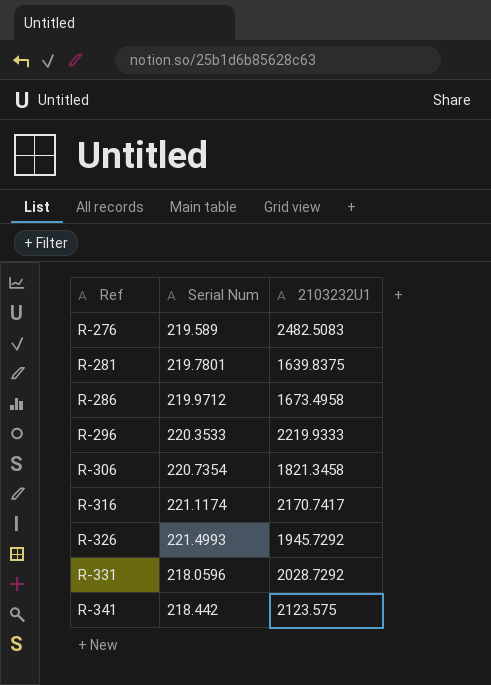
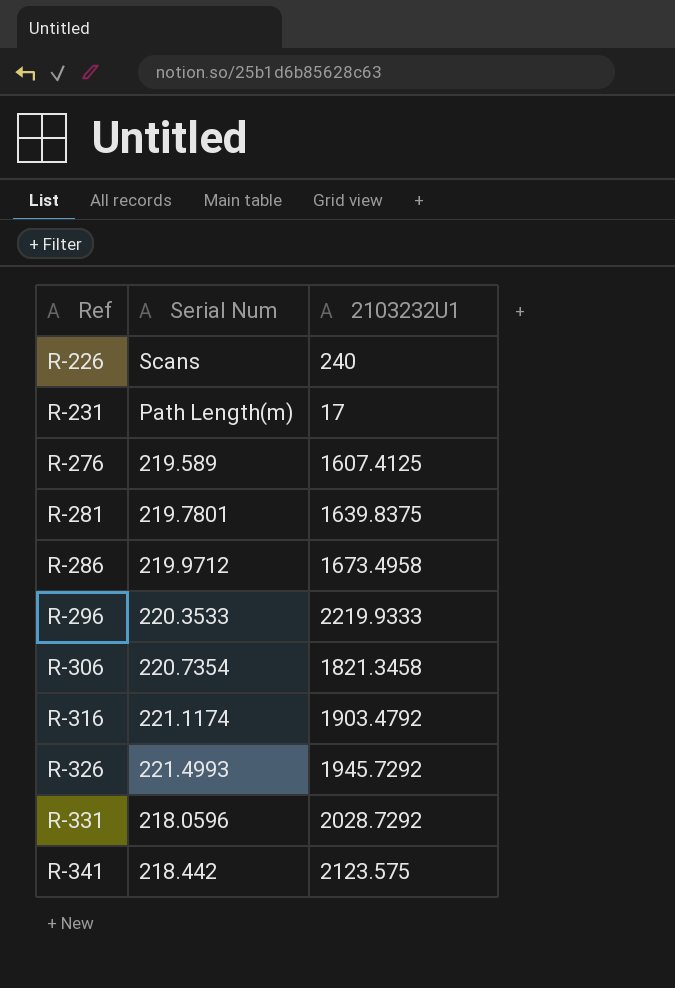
row R-226: none -> Scans | 240
row R-231: none -> Path Length(m) | 17
R-276 | 2103232U1: 2482.5083 -> 1607.4125
R-316 | 2103232U1: 2170.7417 -> 1903.4792

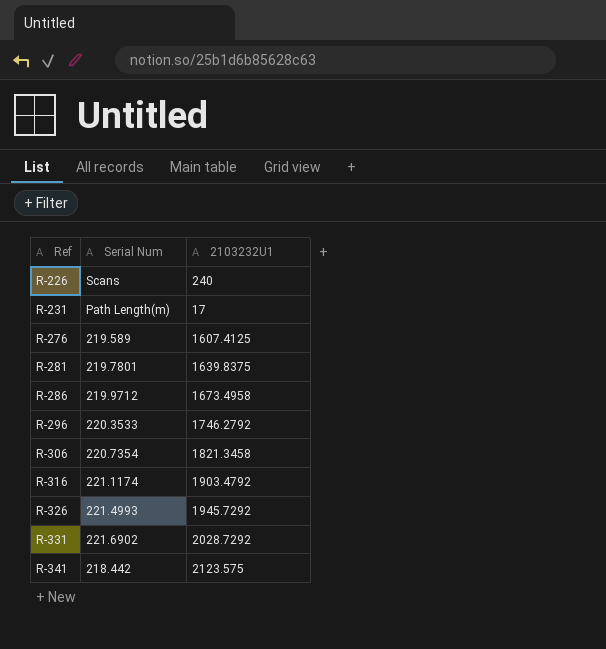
R-296 | 2103232U1: 2219.9333 -> 1746.2792
R-331 | Serial Num: 218.0596 -> 221.6902

